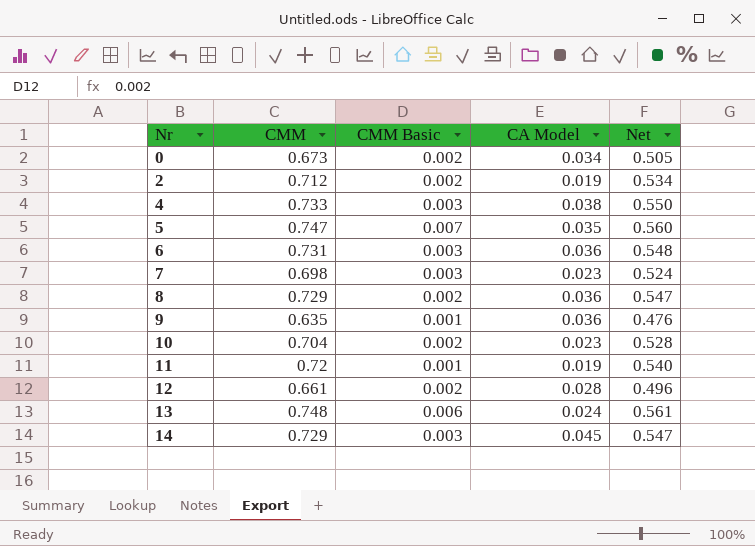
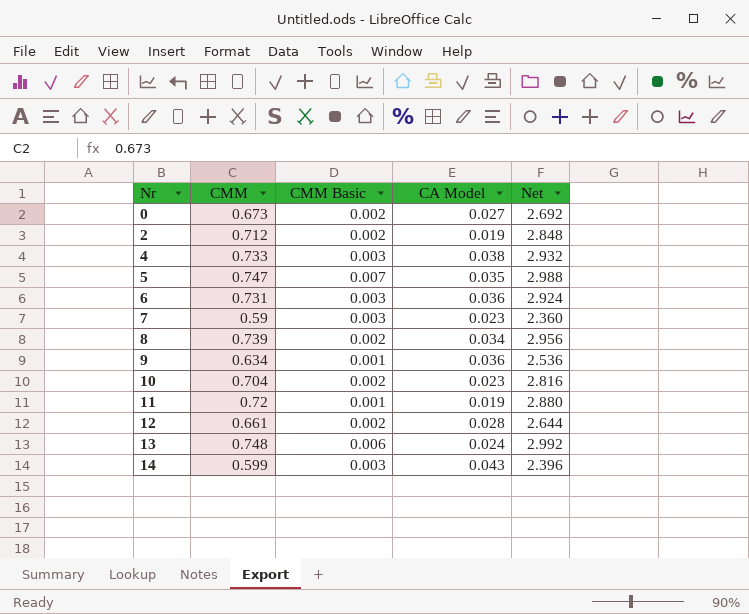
column Net | formula: [CMM] * 0.75 -> [CMM] * 4
0 | CA Model: 0.034 -> 0.027
7 | CMM: 0.698 -> 0.59
8 | CMM: 0.729 -> 0.739
8 | CA Model: 0.036 -> 0.034
9 | CMM: 0.635 -> 0.634
14 | CMM: 0.729 -> 0.599
14 | CA Model: 0.045 -> 0.043

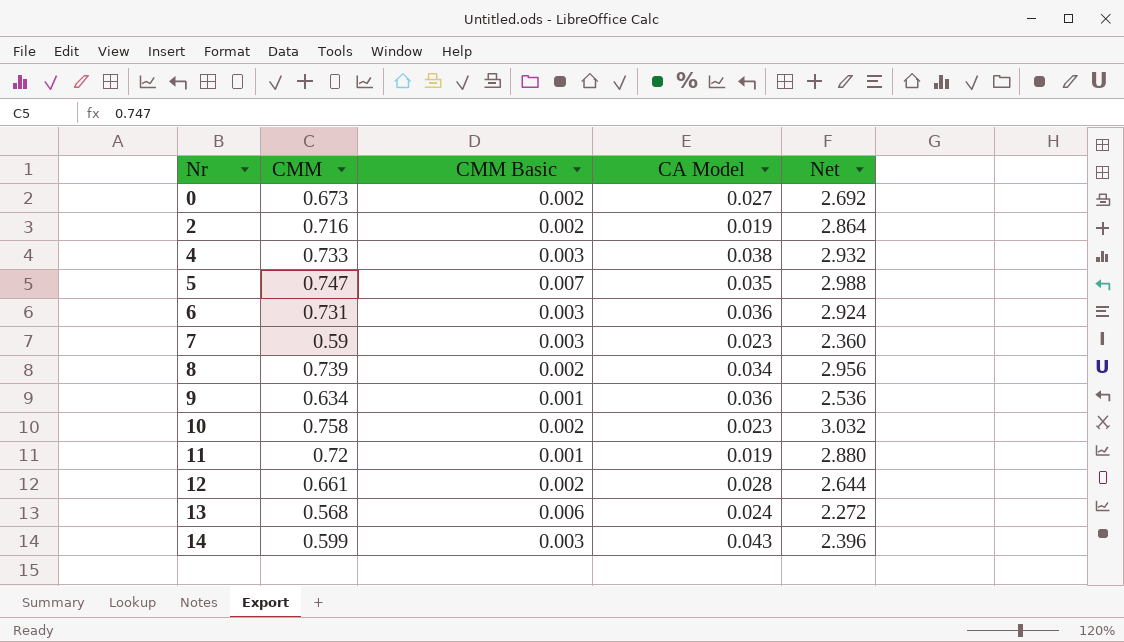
2 | CMM: 0.712 -> 0.716
2 | Net: 2.848 -> 2.864
10 | CMM: 0.704 -> 0.758
10 | Net: 2.816 -> 3.032
13 | CMM: 0.748 -> 0.568
13 | Net: 2.992 -> 2.272

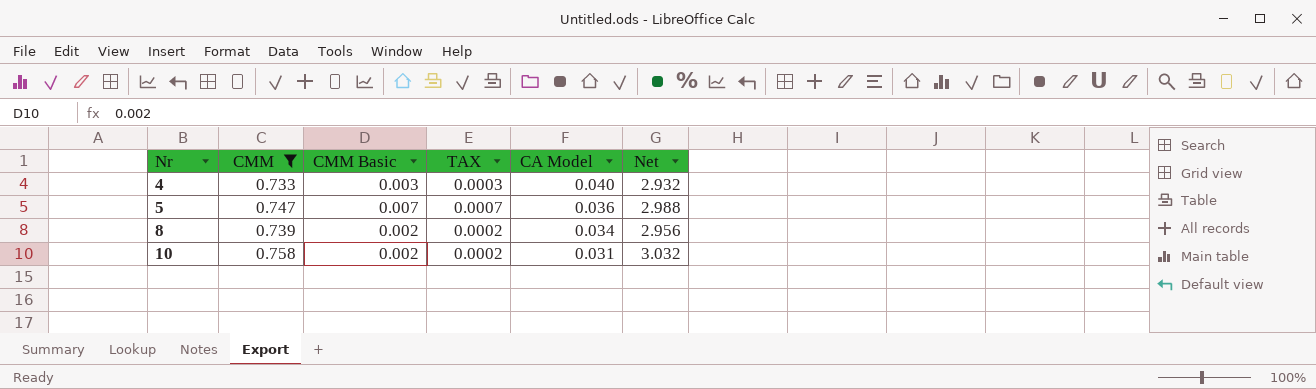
filter: none -> CMM >= 0.733
column TAX | formula: none -> [CMM Basic] * 0.1
4 | CA Model: 0.038 -> 0.040
5 | CA Model: 0.035 -> 0.036
10 | CA Model: 0.023 -> 0.031

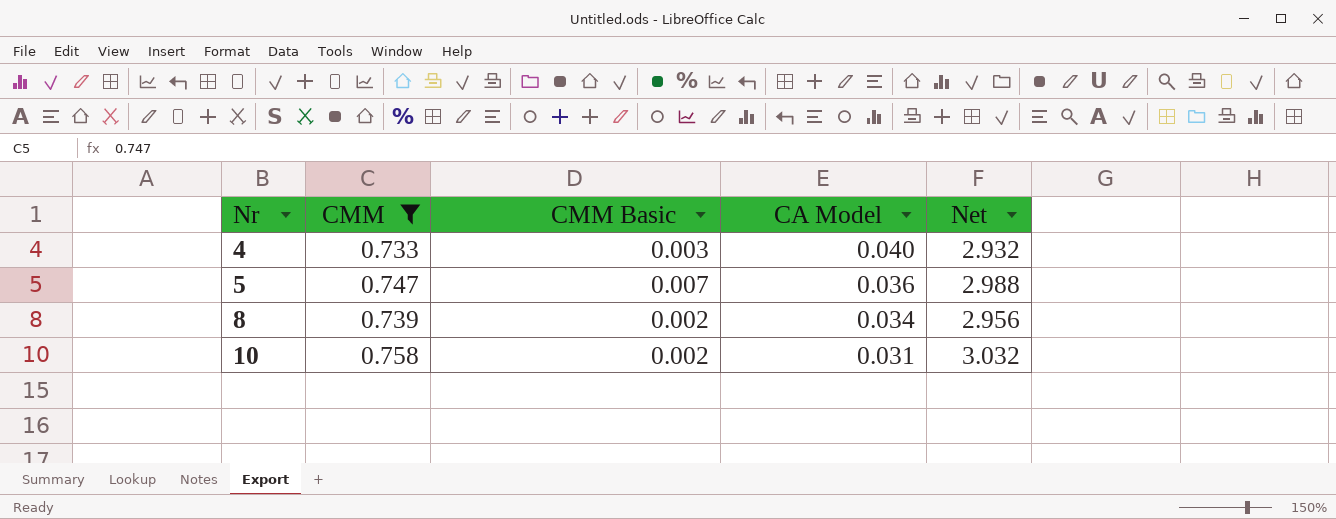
column TAX | formula: [CMM Basic] * 0.1 -> none

